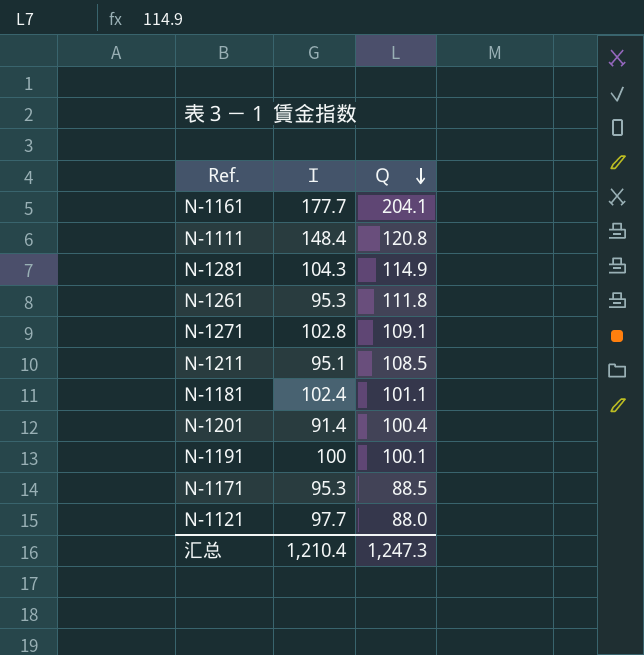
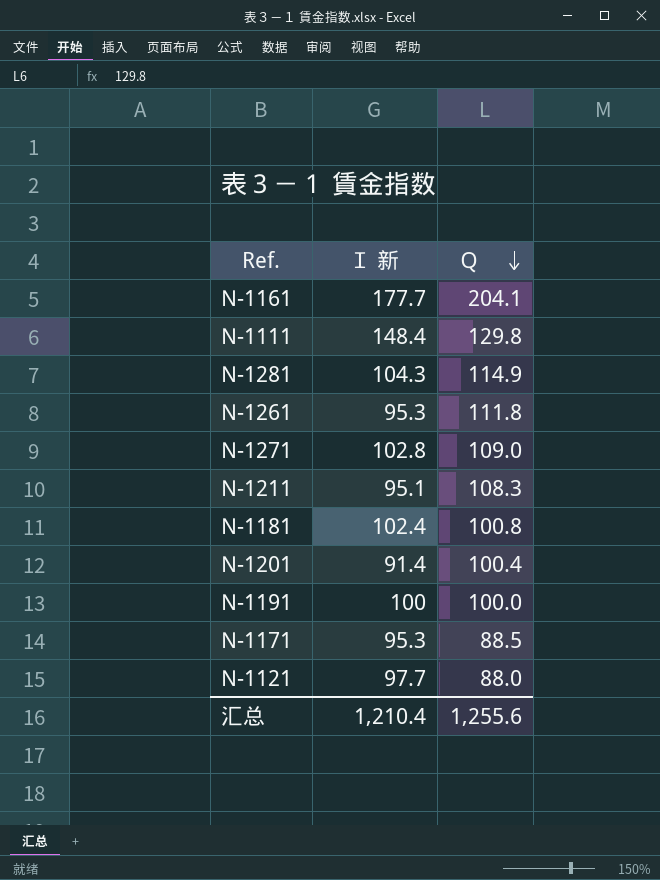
column name: Ｉ -> Ｉ 新
N-1111 | Ｑ: 120.8 -> 129.8
N-1271 | Ｑ: 109.1 -> 109.0
N-1211 | Ｑ: 108.5 -> 108.3
N-1181 | Ｑ: 101.1 -> 100.8
N-1191 | Ｑ: 100.1 -> 100.0
汇总 | Ｑ: 1,247.3 -> 1,255.6

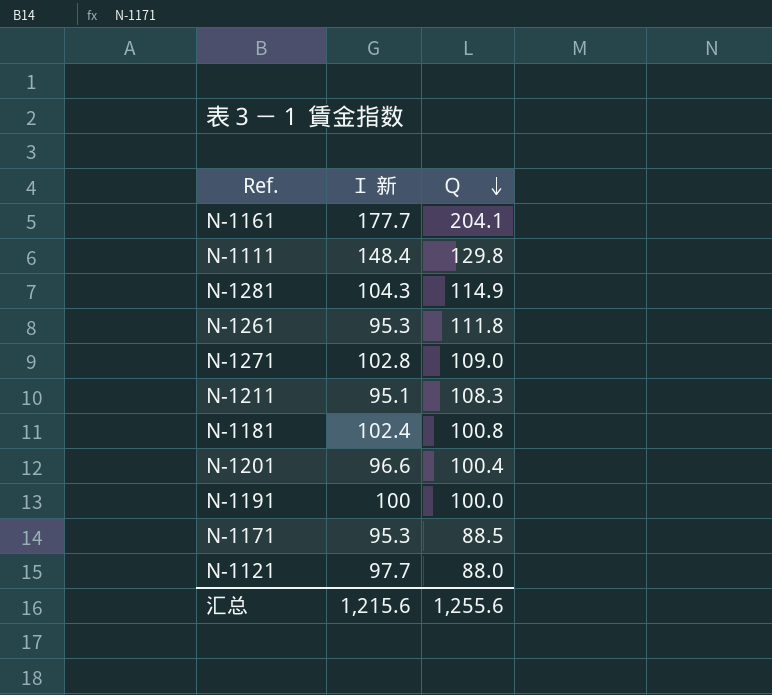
N-1201 | Ｉ 新: 91.4 -> 96.6
汇总 | Ｉ 新: 1,210.4 -> 1,215.6

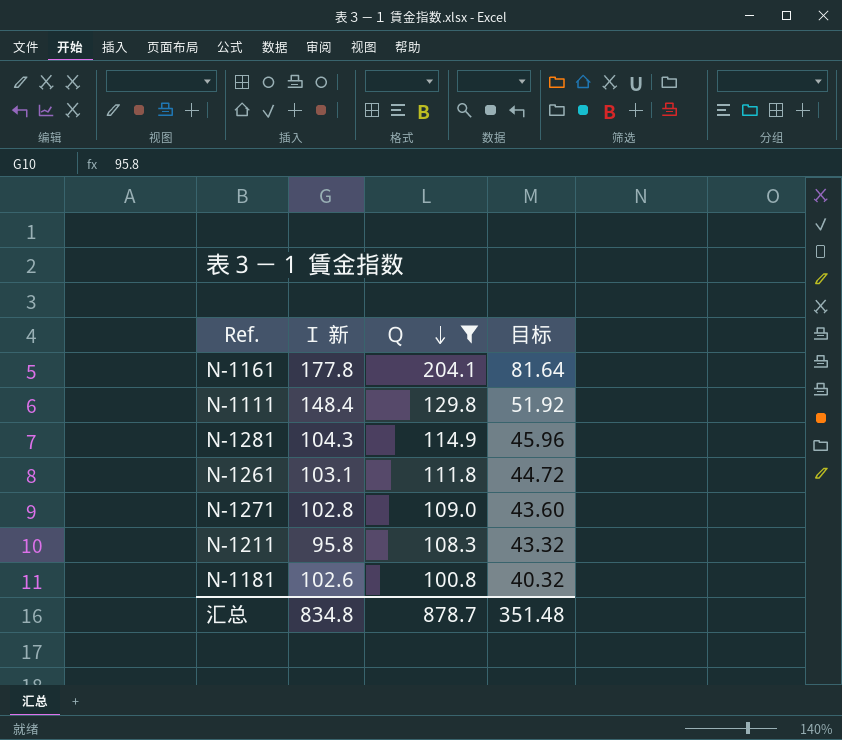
filter: none -> Ｑ >= 100.8
column 目标 | formula: none -> [Ｑ] * 0.4
N-1161 | Ｉ 新: 177.7 -> 177.8
N-1261 | Ｉ 新: 95.3 -> 103.1
N-1211 | Ｉ 新: 95.1 -> 95.8
N-1181 | Ｉ 新: 102.4 -> 102.6
汇总 | Ｉ 新: 1,215.6 -> 834.8
汇总 | Ｑ: 1,255.6 -> 878.7

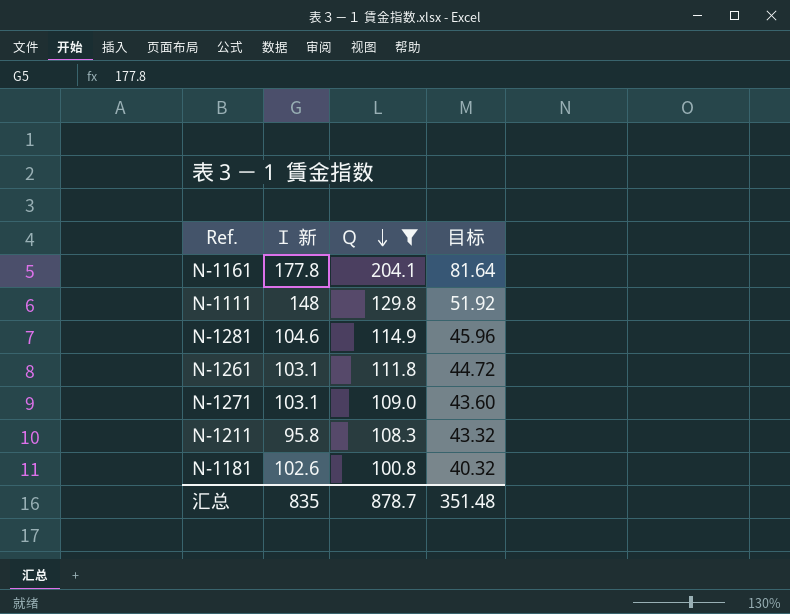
N-1111 | Ｉ 新: 148.4 -> 148
N-1281 | Ｉ 新: 104.3 -> 104.6
N-1271 | Ｉ 新: 102.8 -> 103.1
汇总 | Ｉ 新: 834.8 -> 835

